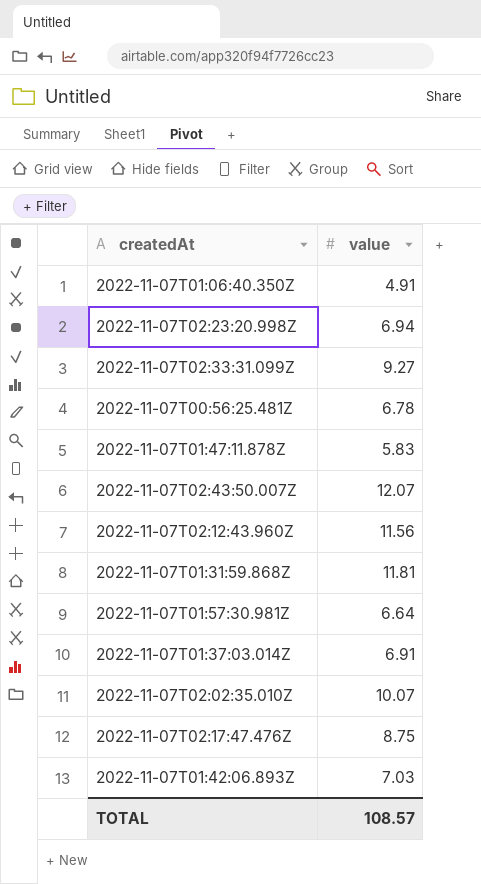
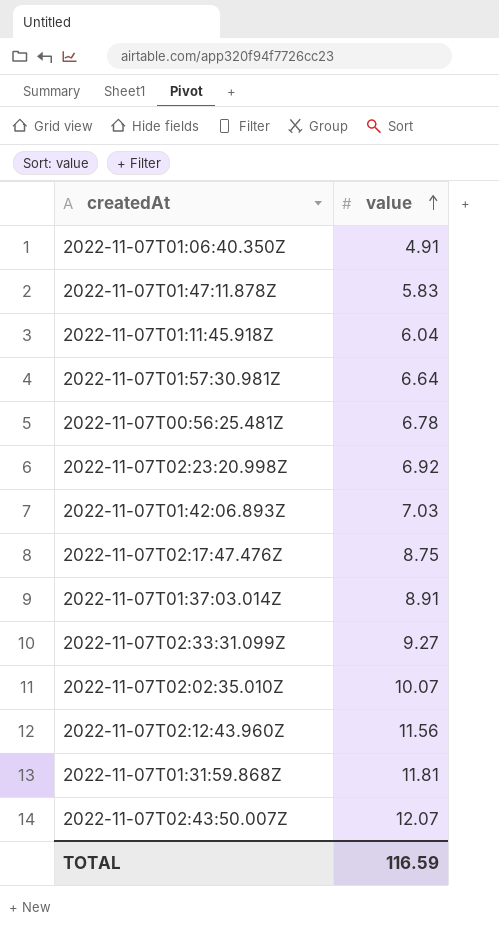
row order: none -> value ascending
row 2022-11-07T01:11:45.918Z: none -> 6.04
2022-11-07T02:23:20.998Z | value: 6.94 -> 6.92
2022-11-07T01:37:03.014Z | value: 6.91 -> 8.91
TOTAL | value: 108.57 -> 116.59

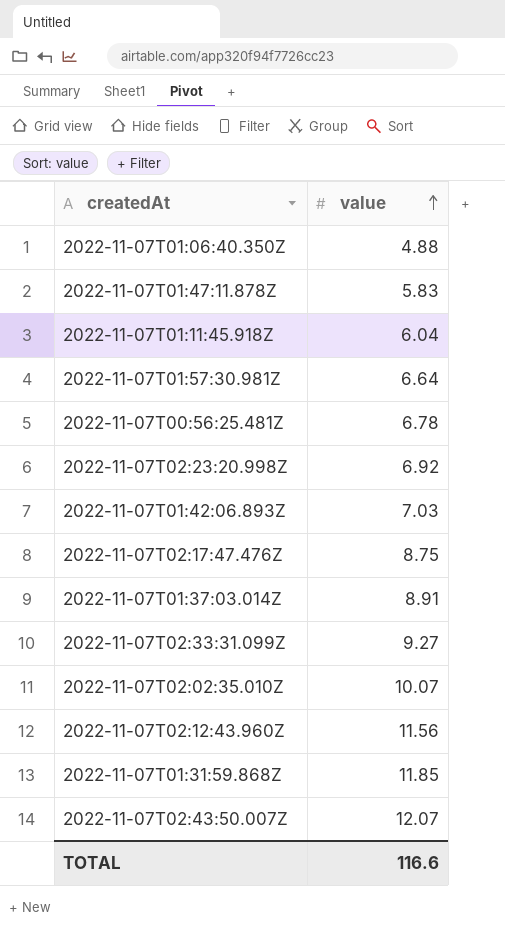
2022-11-07T01:06:40.350Z | value: 4.91 -> 4.88
2022-11-07T01:31:59.868Z | value: 11.81 -> 11.85
TOTAL | value: 116.59 -> 116.6

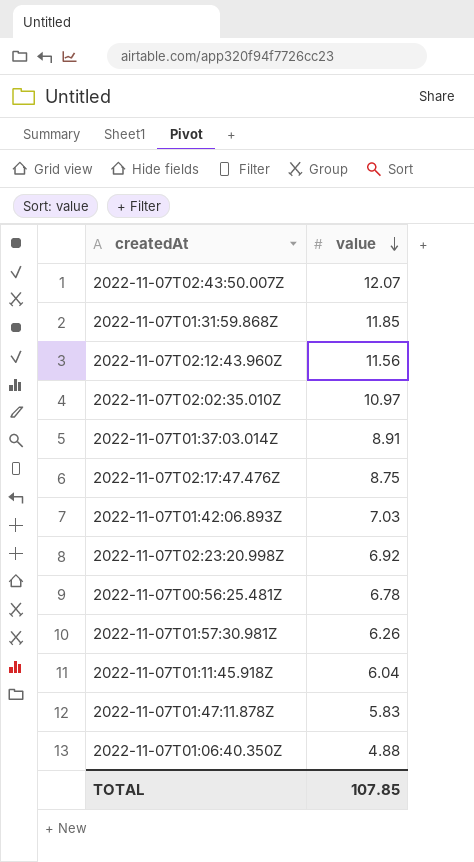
row order: value ascending -> value descending
row 2022-11-07T02:33:31.099Z: 9.27 -> none
2022-11-07T02:02:35.010Z | value: 10.07 -> 10.97
2022-11-07T01:57:30.981Z | value: 6.64 -> 6.26
TOTAL | value: 116.6 -> 107.85

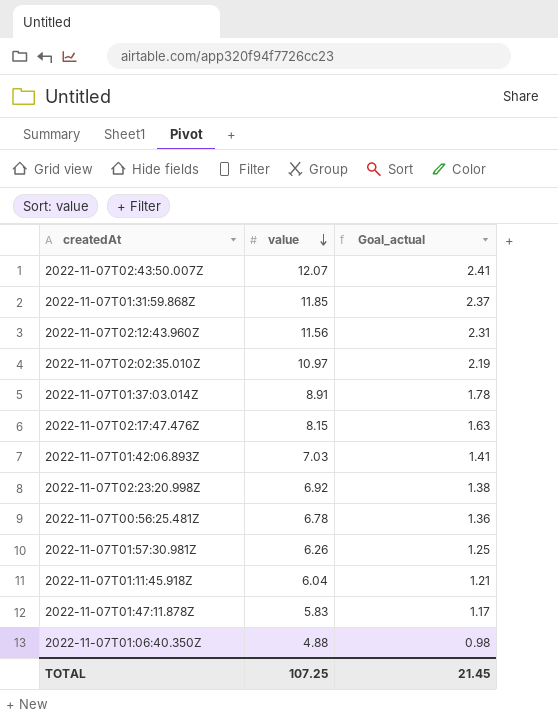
column Goal_actual | formula: none -> [value] * 0.2
2022-11-07T02:17:47.476Z | value: 8.75 -> 8.15
TOTAL | value: 107.85 -> 107.25

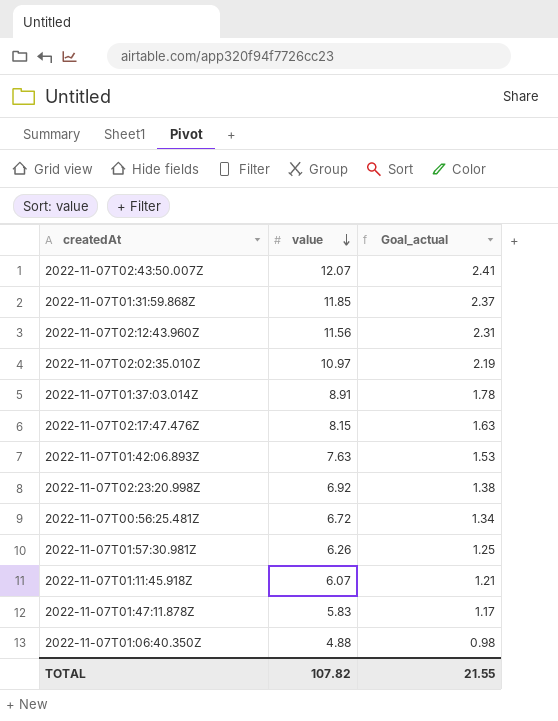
2022-11-07T01:42:06.893Z | value: 7.03 -> 7.63
2022-11-07T01:42:06.893Z | Goal_actual: 1.41 -> 1.53
2022-11-07T00:56:25.481Z | value: 6.78 -> 6.72
2022-11-07T00:56:25.481Z | Goal_actual: 1.36 -> 1.34
2022-11-07T01:11:45.918Z | value: 6.04 -> 6.07
TOTAL | value: 107.25 -> 107.82
TOTAL | Goal_actual: 21.45 -> 21.55

